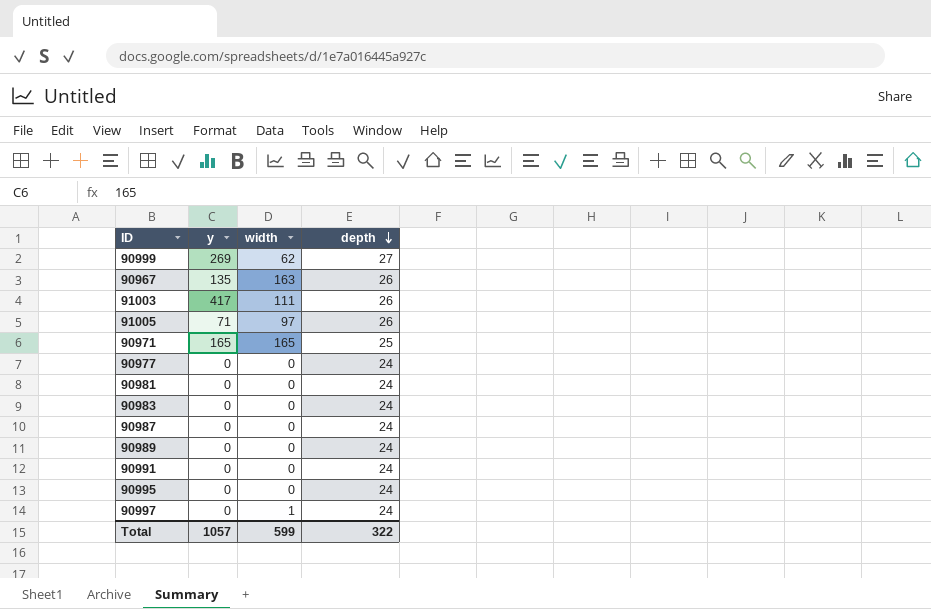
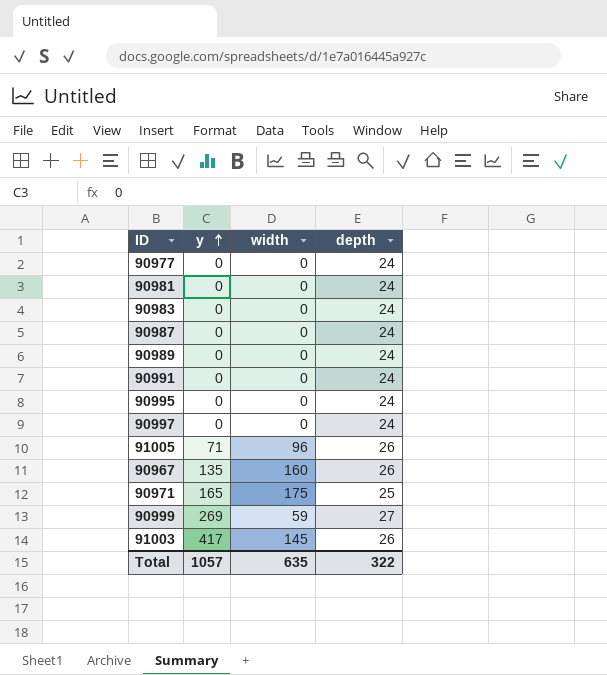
row order: depth descending -> y ascending
90997 | width: 1 -> 0
91005 | width: 97 -> 96
90967 | width: 163 -> 160
90971 | width: 165 -> 175
90999 | width: 62 -> 59
91003 | width: 111 -> 145
Total | width: 599 -> 635

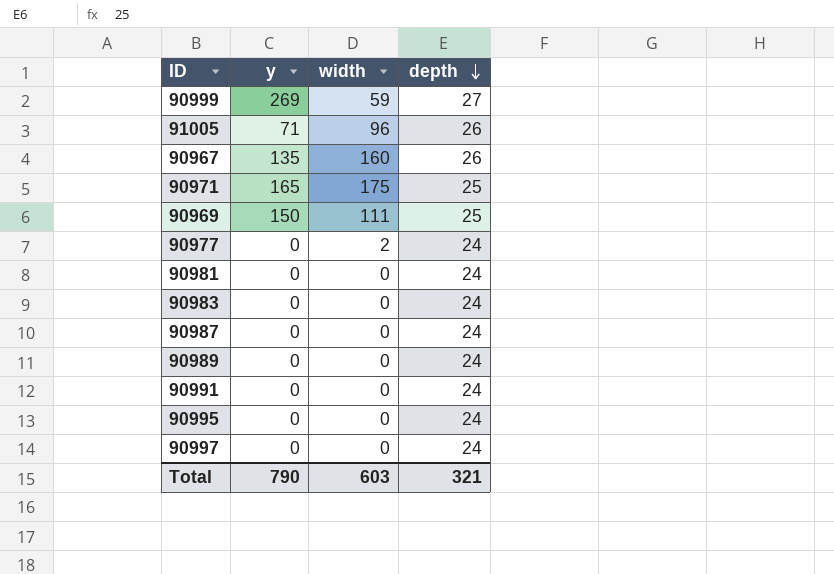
row order: y ascending -> depth descending
row 91003: 417 | 145 | 26 -> none
row 90969: none -> 150 | 111 | 25
90977 | width: 0 -> 2
Total | y: 1057 -> 790
Total | width: 635 -> 603
Total | depth: 322 -> 321

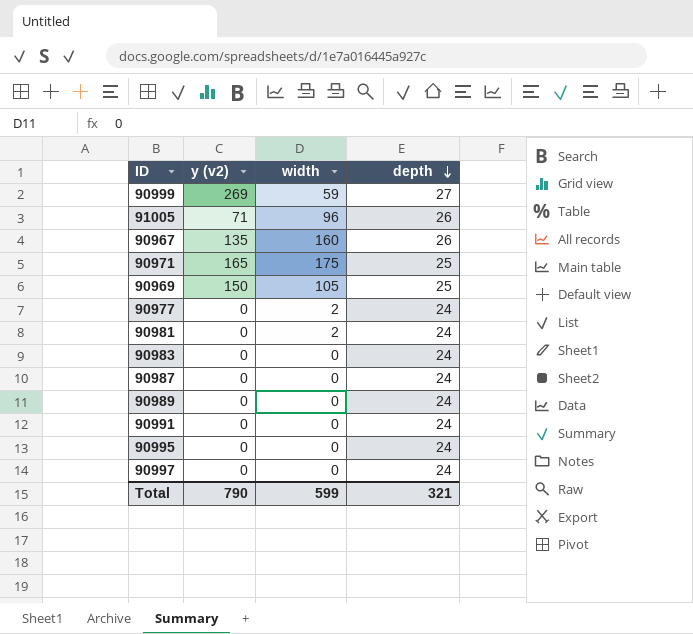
column name: y -> y (v2)
90969 | width: 111 -> 105
90981 | width: 0 -> 2
Total | width: 603 -> 599

